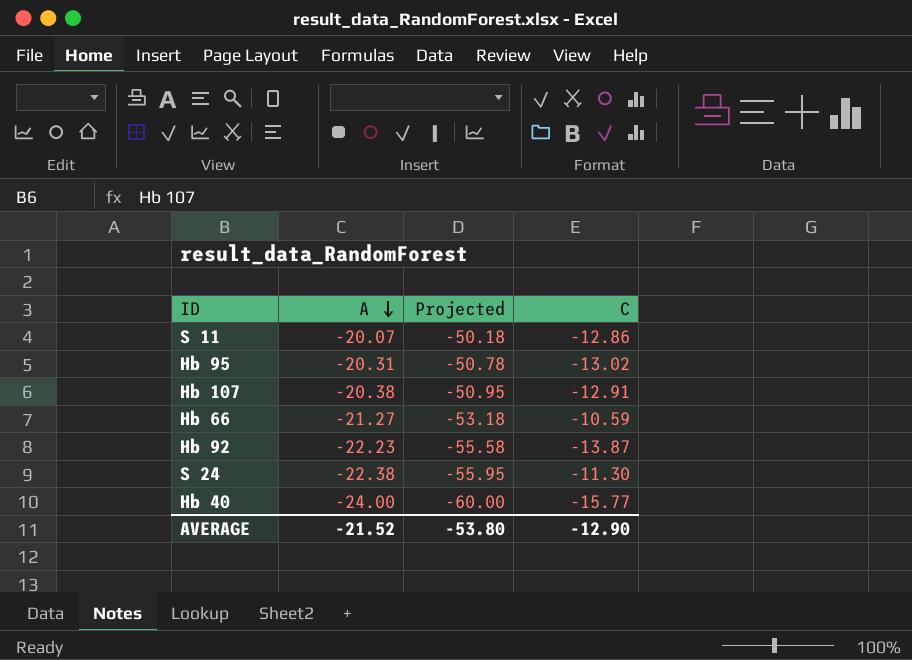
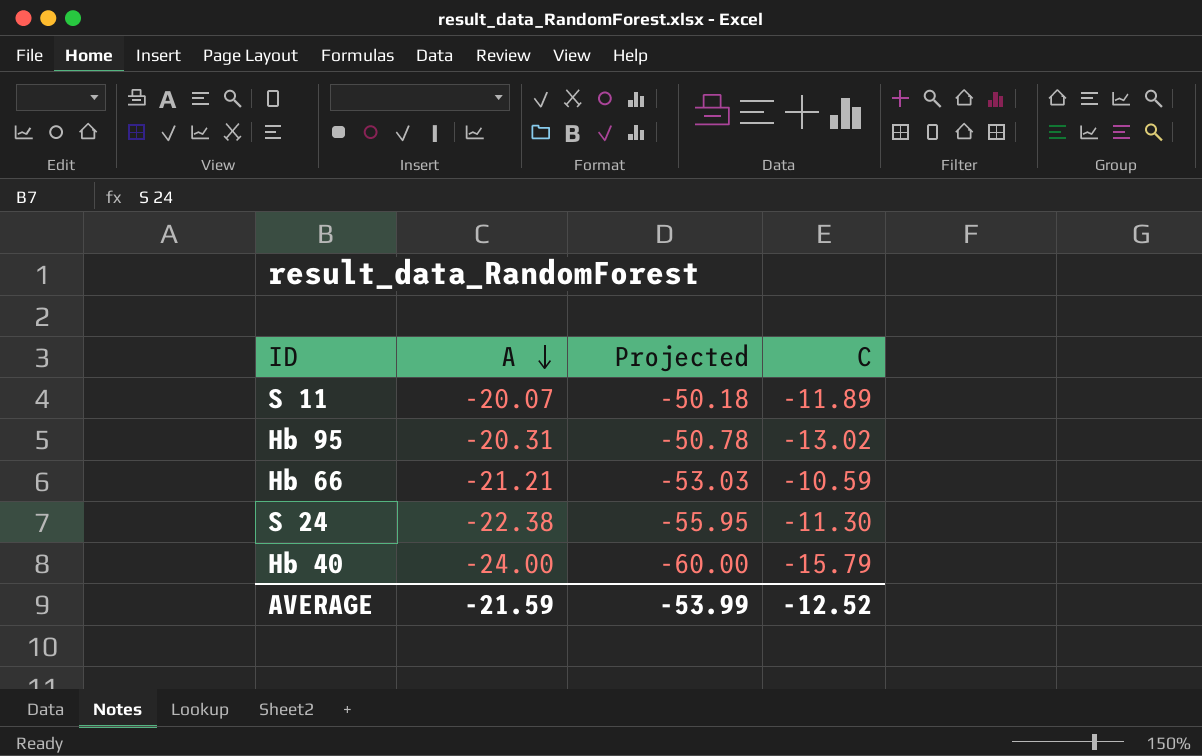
row Hb 107: -20.38 | -50.95 | -12.91 -> none
row Hb 92: -22.23 | -55.58 | -13.87 -> none
S 11 | C: -12.86 -> -11.89
Hb 66 | A: -21.27 -> -21.21
Hb 66 | Projected: -53.18 -> -53.03
Hb 40 | C: -15.77 -> -15.79
AVERAGE | A: -21.52 -> -21.59
AVERAGE | Projected: -53.80 -> -53.99
AVERAGE | C: -12.90 -> -12.52

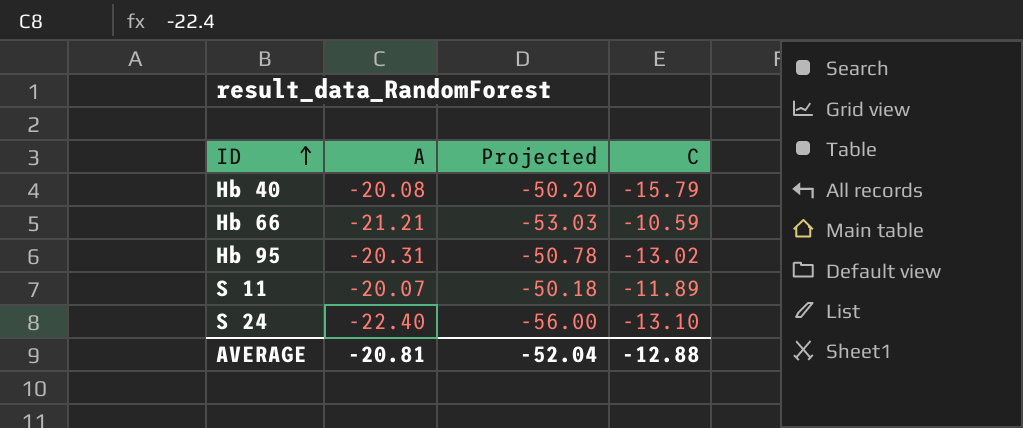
row order: A descending -> ID ascending
Hb 40 | A: -24.00 -> -20.08
Hb 40 | Projected: -60.00 -> -50.20
S 24 | A: -22.38 -> -22.40
S 24 | Projected: -55.95 -> -56.00
S 24 | C: -11.30 -> -13.10
AVERAGE | A: -21.59 -> -20.81
AVERAGE | Projected: -53.99 -> -52.04
AVERAGE | C: -12.52 -> -12.88

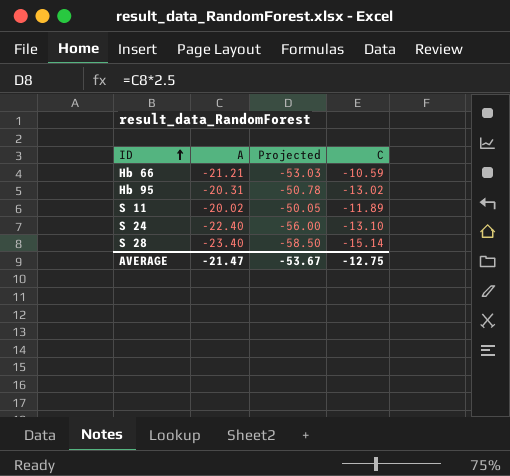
row Hb 40: -20.08 | -50.20 | -15.79 -> none
S 11 | A: -20.07 -> -20.02
S 11 | Projected: -50.18 -> -50.05
row S 28: none -> -23.40 | -58.50 | -15.14
AVERAGE | A: -20.81 -> -21.47
AVERAGE | Projected: -52.04 -> -53.67
AVERAGE | C: -12.88 -> -12.75

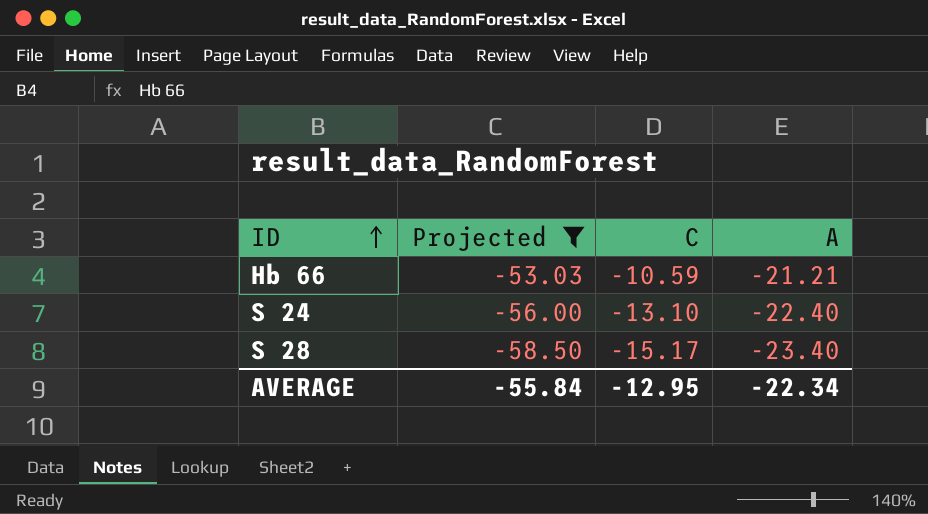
filter: none -> Projected <= -53.03
column A | position: 2 -> 4
S 28 | C: -15.14 -> -15.17
AVERAGE | Projected: -53.67 -> -55.84
AVERAGE | C: -12.75 -> -12.95
AVERAGE | A: -21.47 -> -22.34

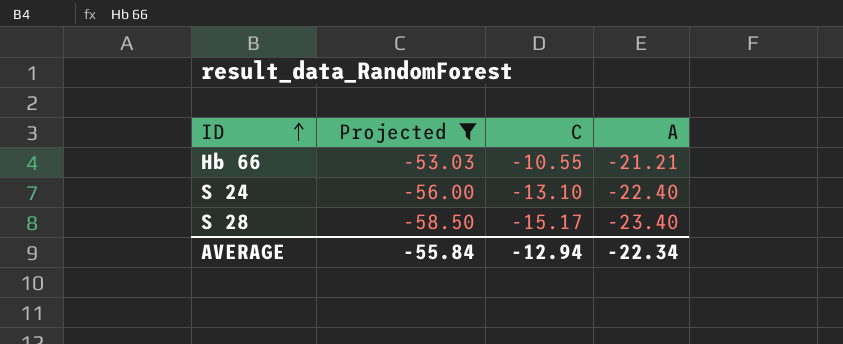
Hb 66 | C: -10.59 -> -10.55
AVERAGE | C: -12.95 -> -12.94

